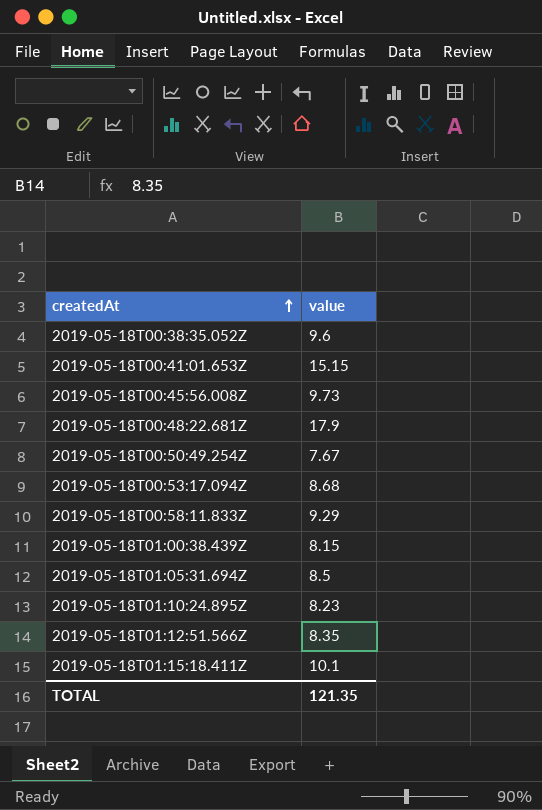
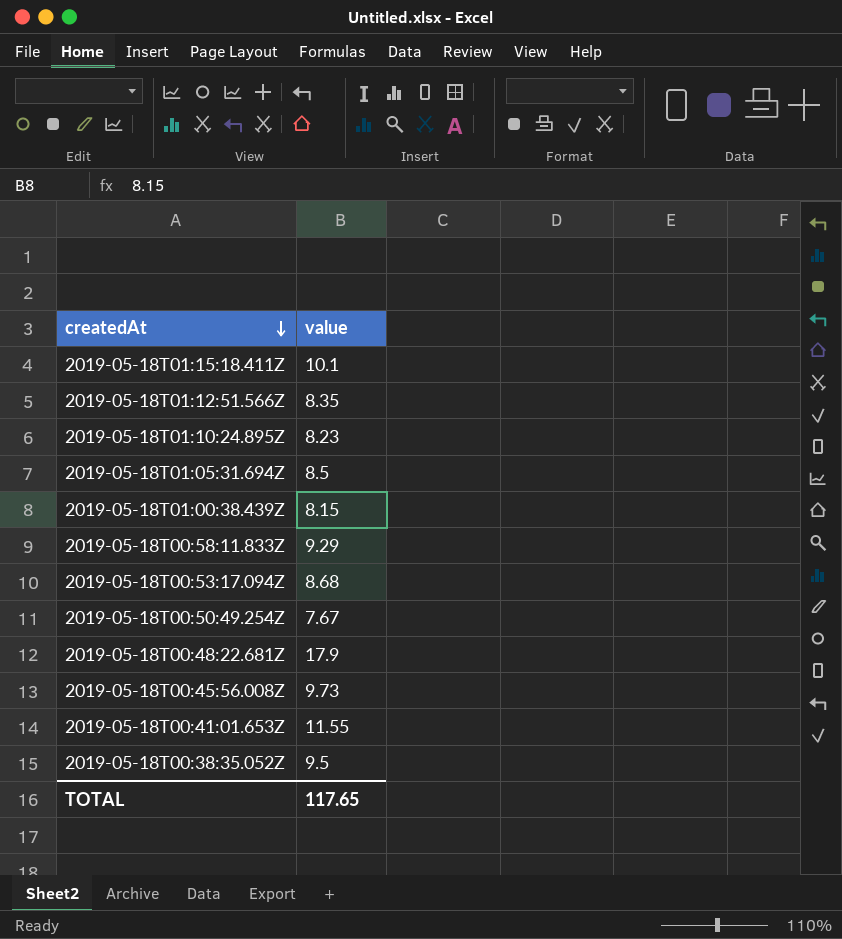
row order: createdAt ascending -> createdAt descending
2019-05-18T00:41:01.653Z | value: 15.15 -> 11.55
2019-05-18T00:38:35.052Z | value: 9.6 -> 9.5
TOTAL | value: 121.35 -> 117.65

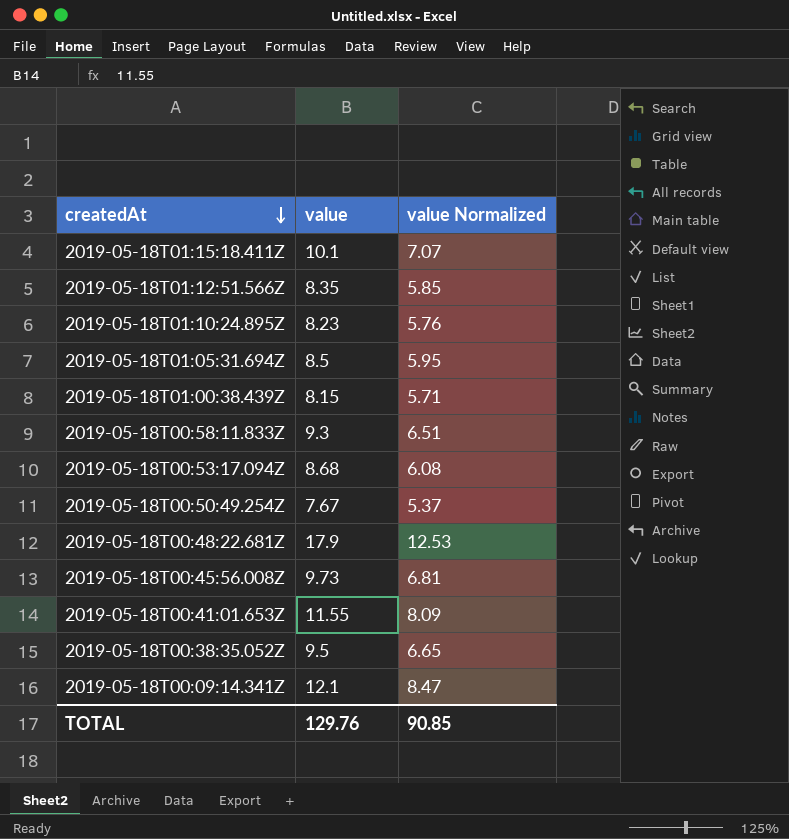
column value Normalized | formula: none -> [value] * 0.7
2019-05-18T00:58:11.833Z | value: 9.29 -> 9.3
row 2019-05-18T00:09:14.341Z: none -> 12.1 | 8.47
TOTAL | value: 117.65 -> 129.76

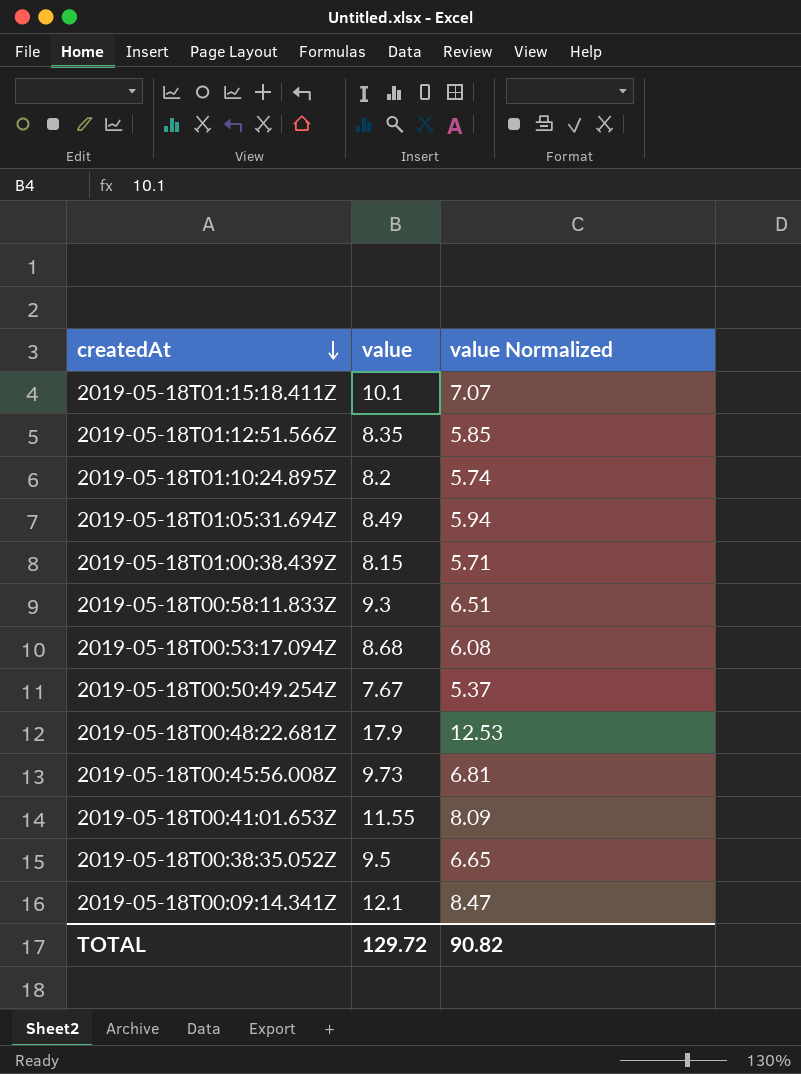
2019-05-18T01:10:24.895Z | value: 8.23 -> 8.2
2019-05-18T01:10:24.895Z | value Normalized: 5.76 -> 5.74
2019-05-18T01:05:31.694Z | value: 8.5 -> 8.49
2019-05-18T01:05:31.694Z | value Normalized: 5.95 -> 5.94
TOTAL | value: 129.76 -> 129.72
TOTAL | value Normalized: 90.85 -> 90.82

